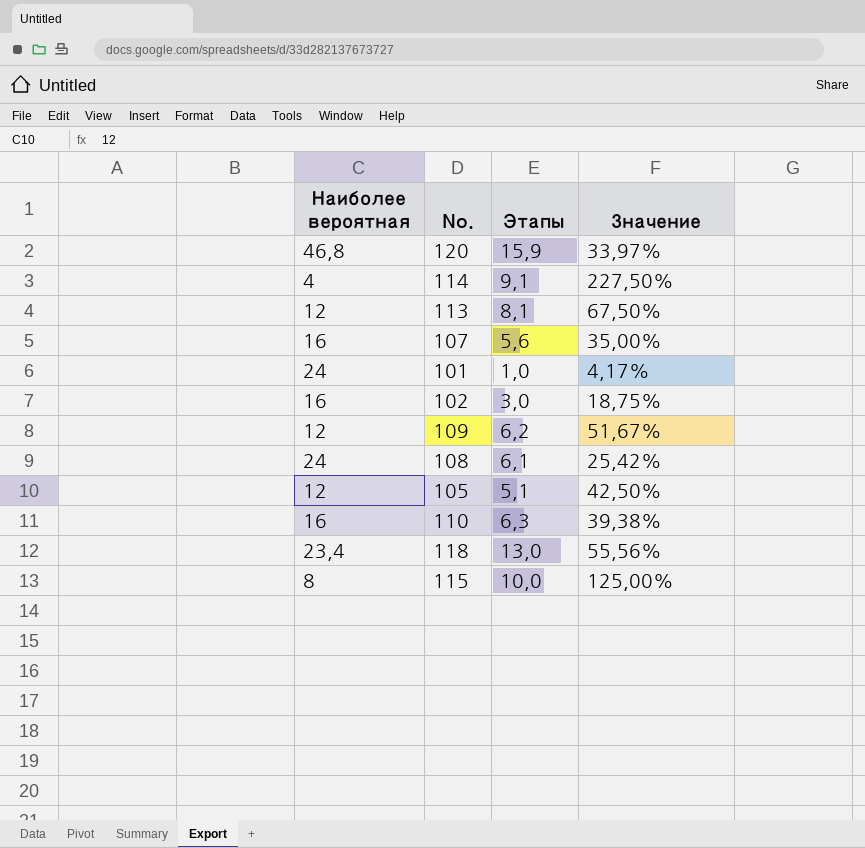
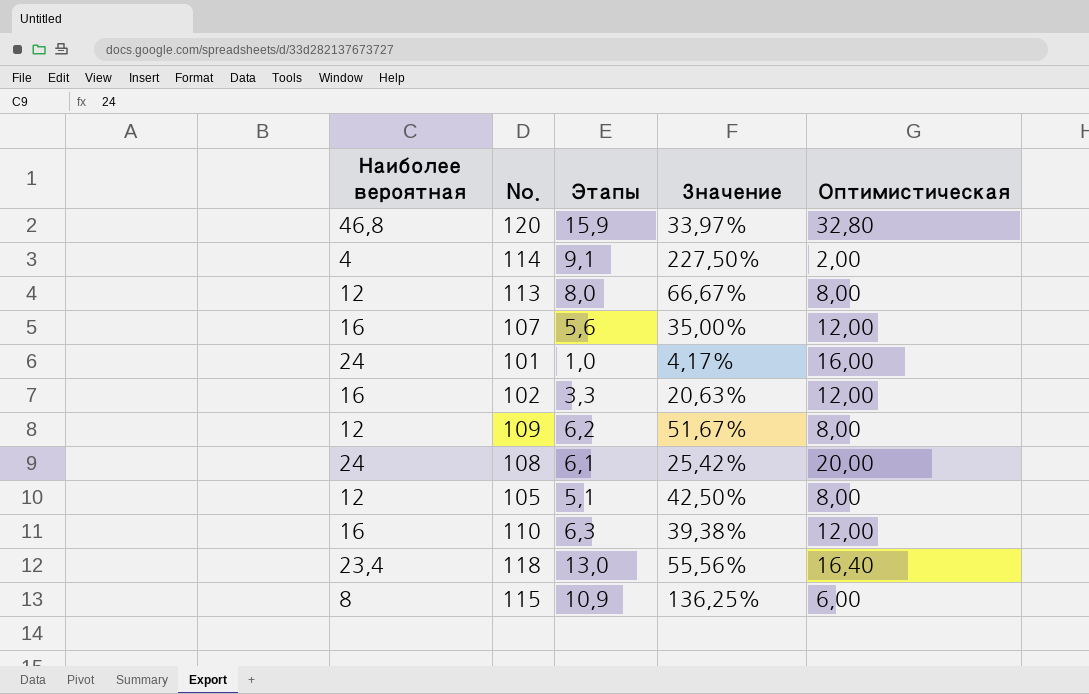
column Оптимистическая | position: none -> 5
113 | Этапы: 8,1 -> 8,0
113 | Значение: 67,50% -> 66,67%
102 | Этапы: 3,0 -> 3,3
102 | Значение: 18,75% -> 20,63%
115 | Этапы: 10,0 -> 10,9
115 | Значение: 125,00% -> 136,25%

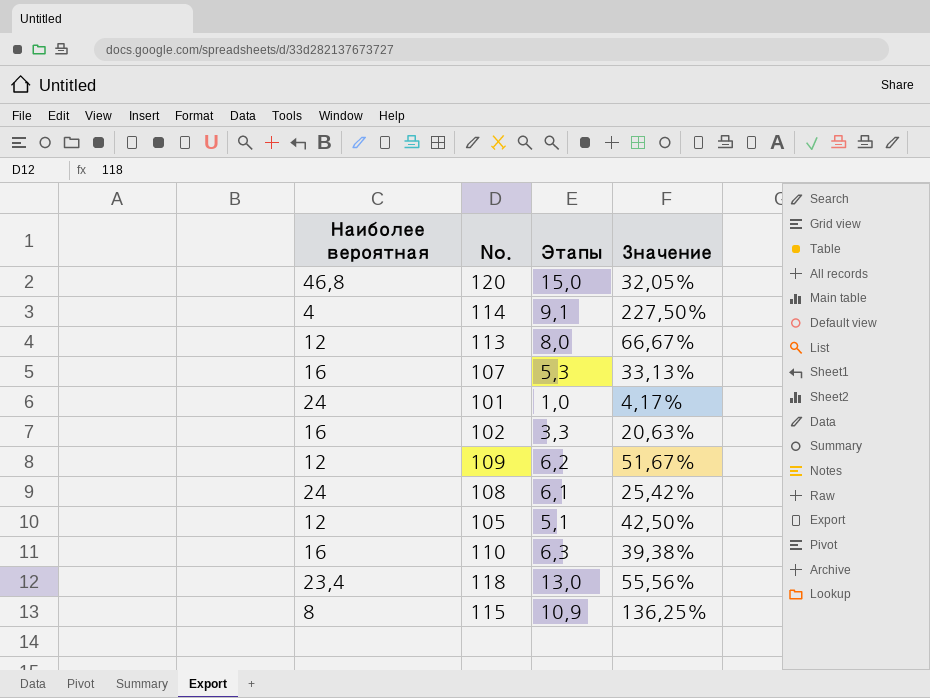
column Оптимистическая | position: 5 -> none
120 | Этапы: 15,9 -> 15,0
120 | Значение: 33,97% -> 32,05%
107 | Этапы: 5,6 -> 5,3
107 | Значение: 35,00% -> 33,13%

